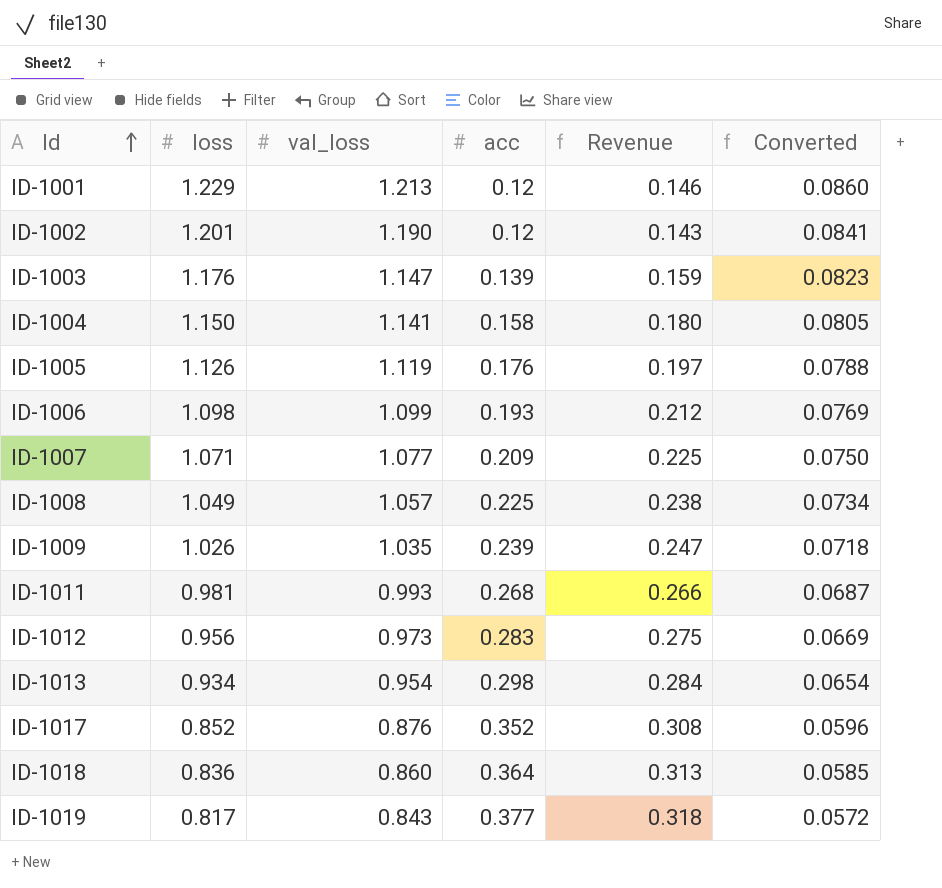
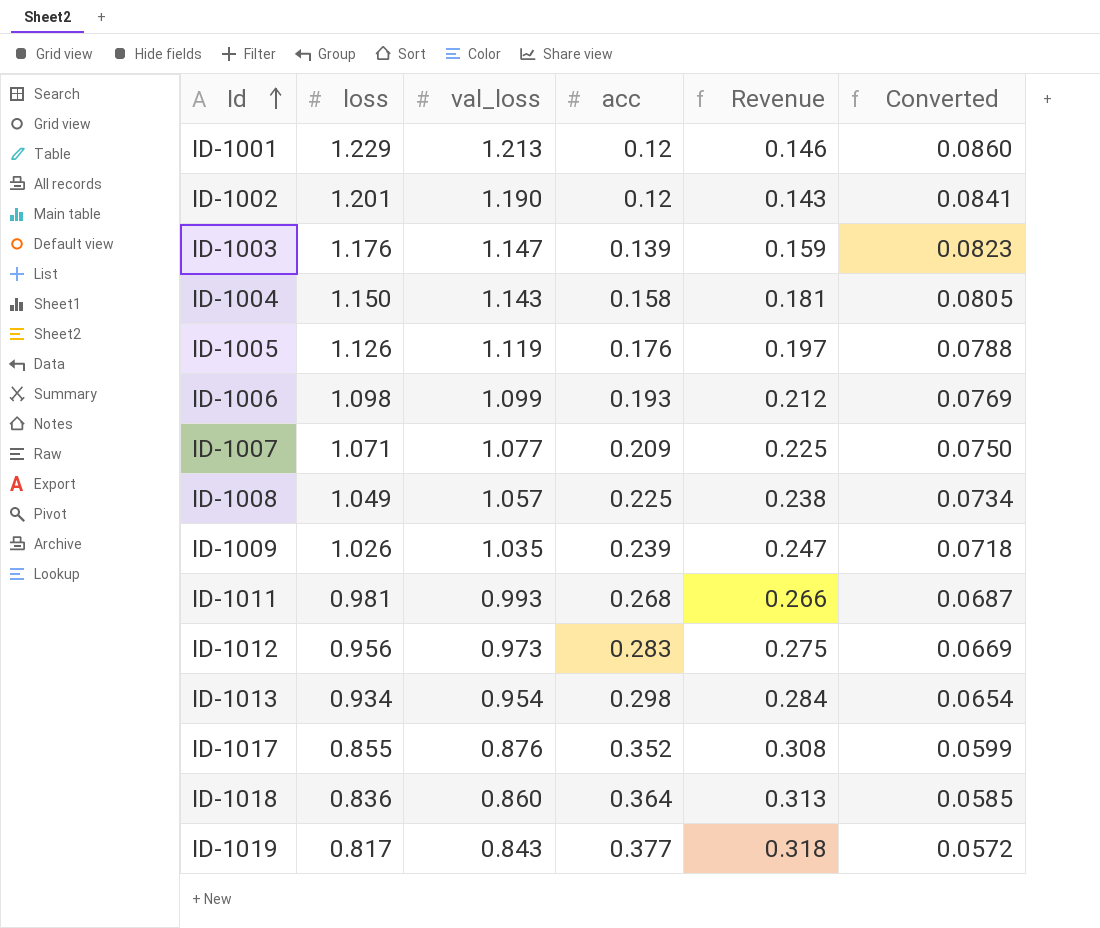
ID-1004 | val_loss: 1.141 -> 1.143
ID-1004 | Revenue: 0.180 -> 0.181
ID-1017 | loss: 0.852 -> 0.855
ID-1017 | Converted: 0.0596 -> 0.0599

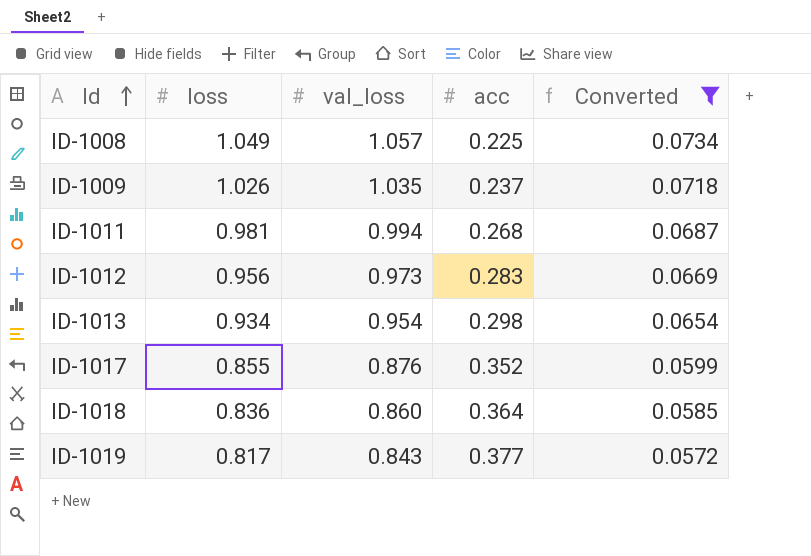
filter: none -> Converted <= 0.0734
column Revenue | formula: [val_loss] * [acc] -> none
ID-1009 | acc: 0.239 -> 0.237
ID-1011 | val_loss: 0.993 -> 0.994

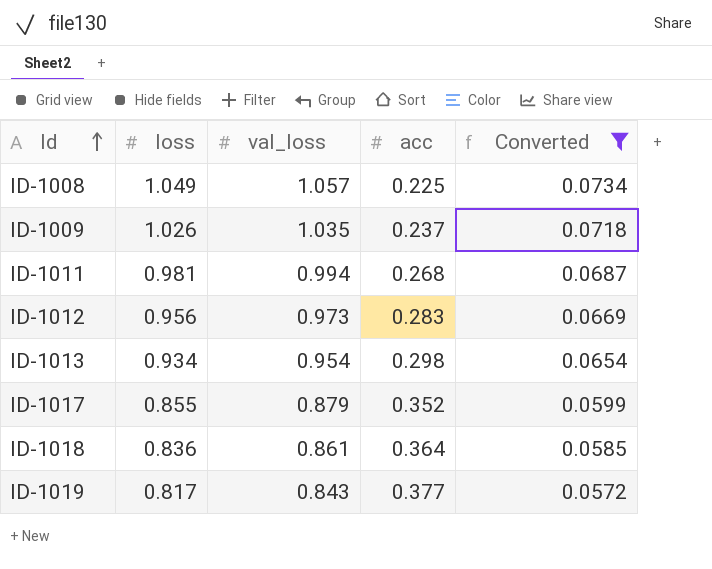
ID-1017 | val_loss: 0.876 -> 0.879
ID-1018 | val_loss: 0.860 -> 0.861

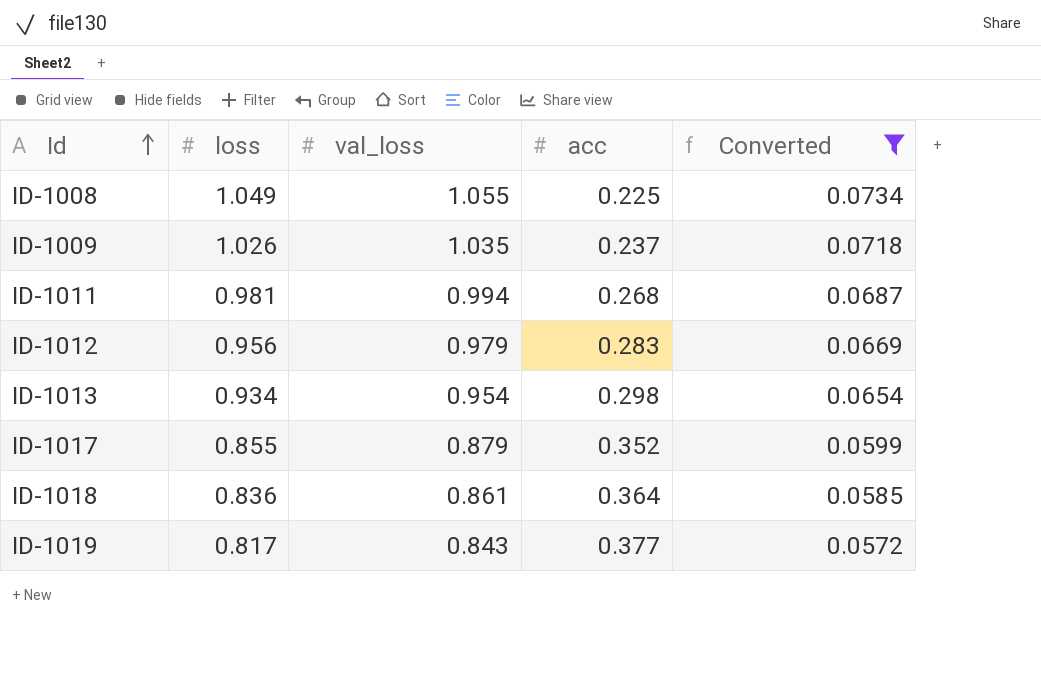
ID-1008 | val_loss: 1.057 -> 1.055
ID-1012 | val_loss: 0.973 -> 0.979

